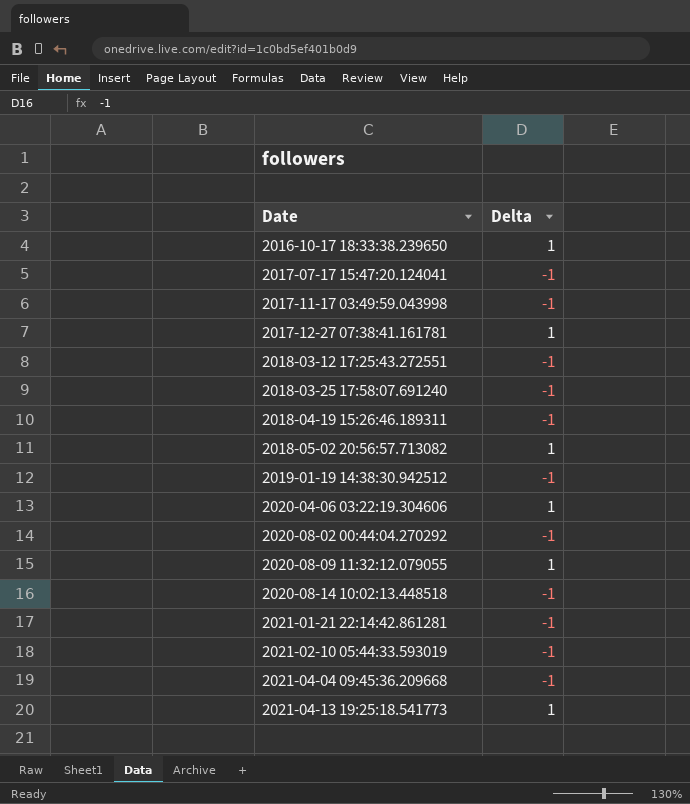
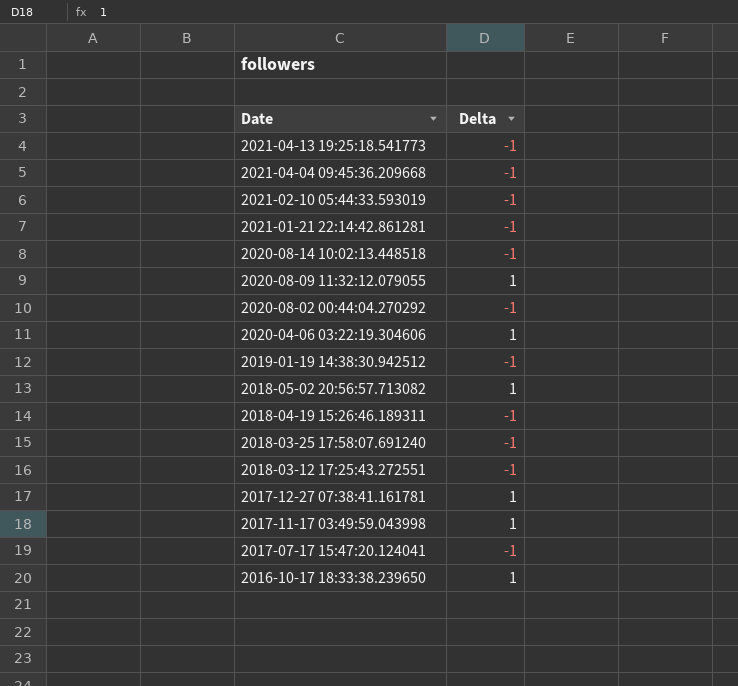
row order: Date ascending -> Date descending
2021-04-13 19:25:18.541773 | Delta: 1 -> -1
2017-11-17 03:49:59.043998 | Delta: -1 -> 1

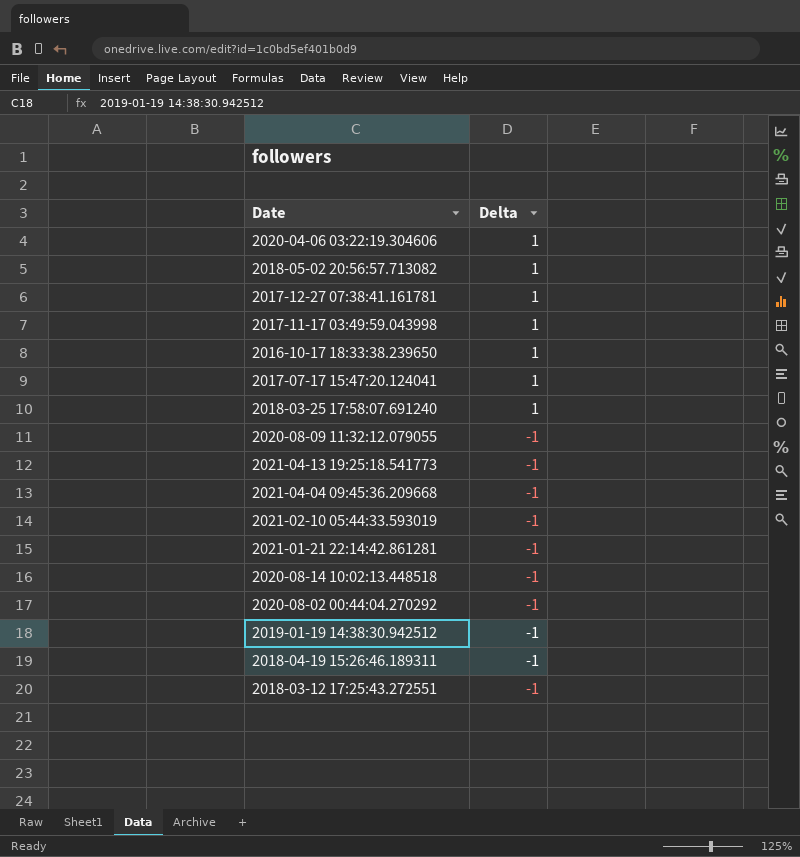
row order: Date descending -> Delta descending
2017-07-17 15:47:20.124041 | Delta: -1 -> 1
2018-03-25 17:58:07.691240 | Delta: -1 -> 1
2020-08-09 11:32:12.079055 | Delta: 1 -> -1

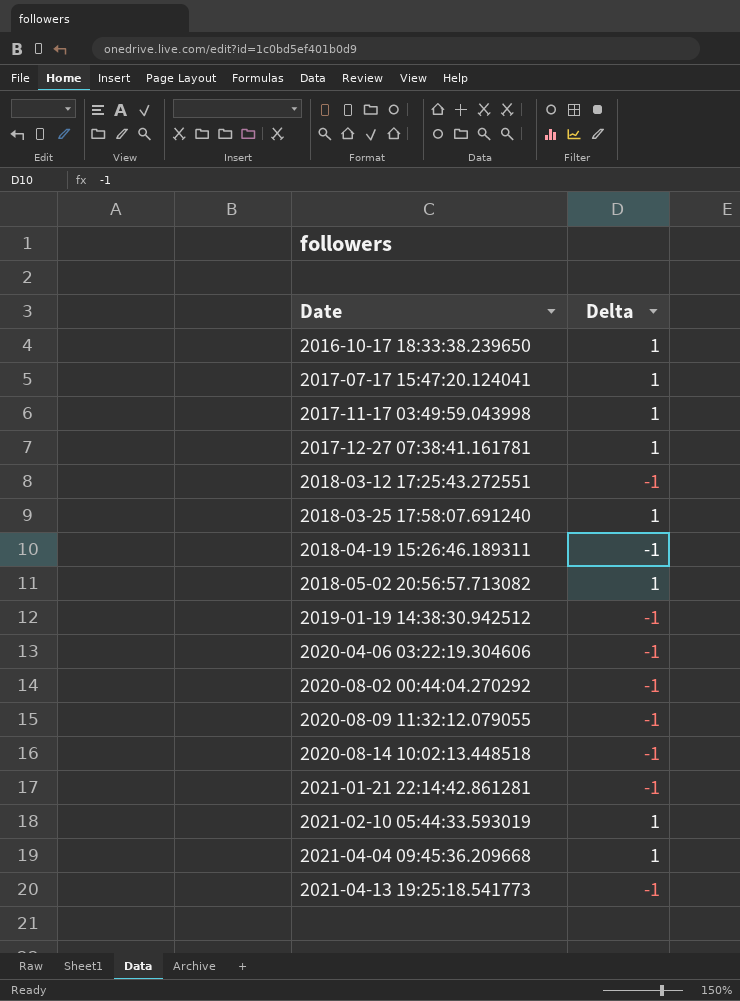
row order: Delta descending -> Date ascending
2020-04-06 03:22:19.304606 | Delta: 1 -> -1
2021-02-10 05:44:33.593019 | Delta: -1 -> 1
2021-04-04 09:45:36.209668 | Delta: -1 -> 1

